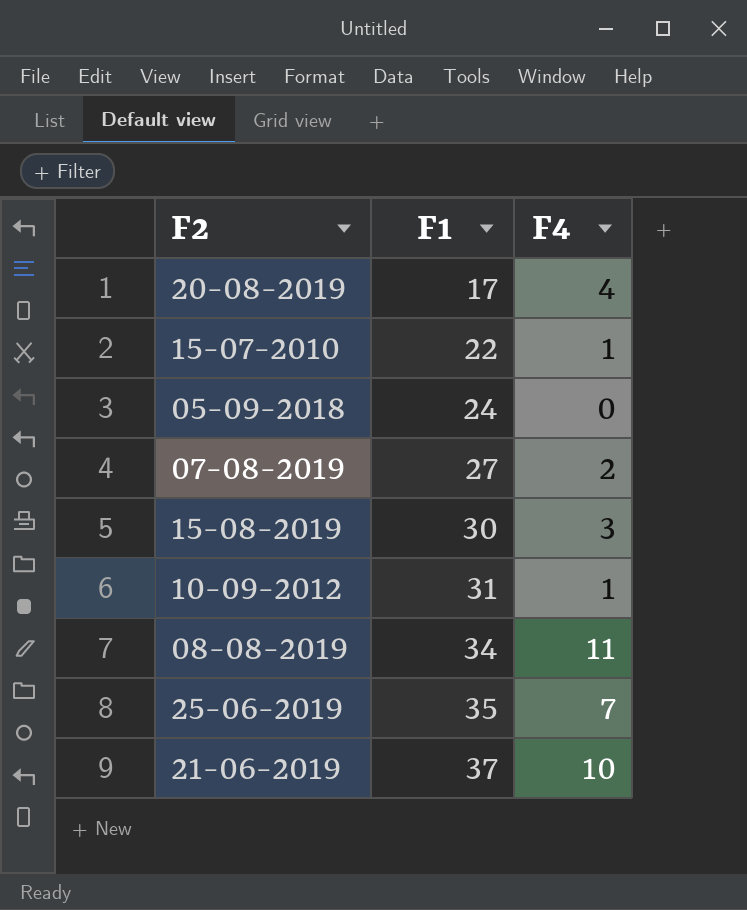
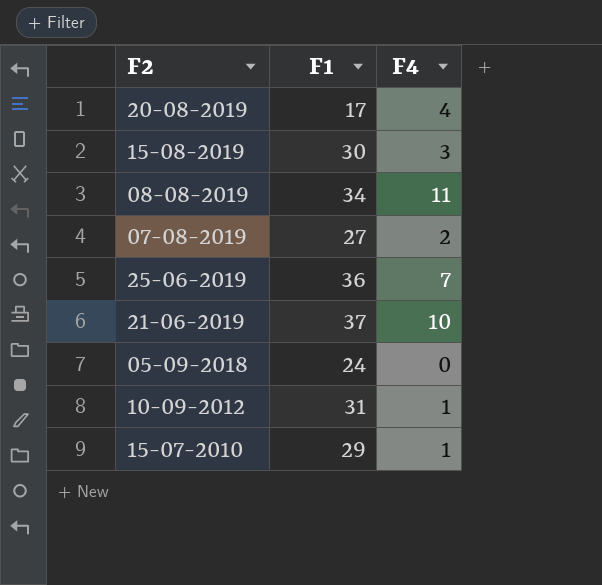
row order: F1 ascending -> F2 descending
25-06-2019 | F1: 35 -> 36
15-07-2010 | F1: 22 -> 29

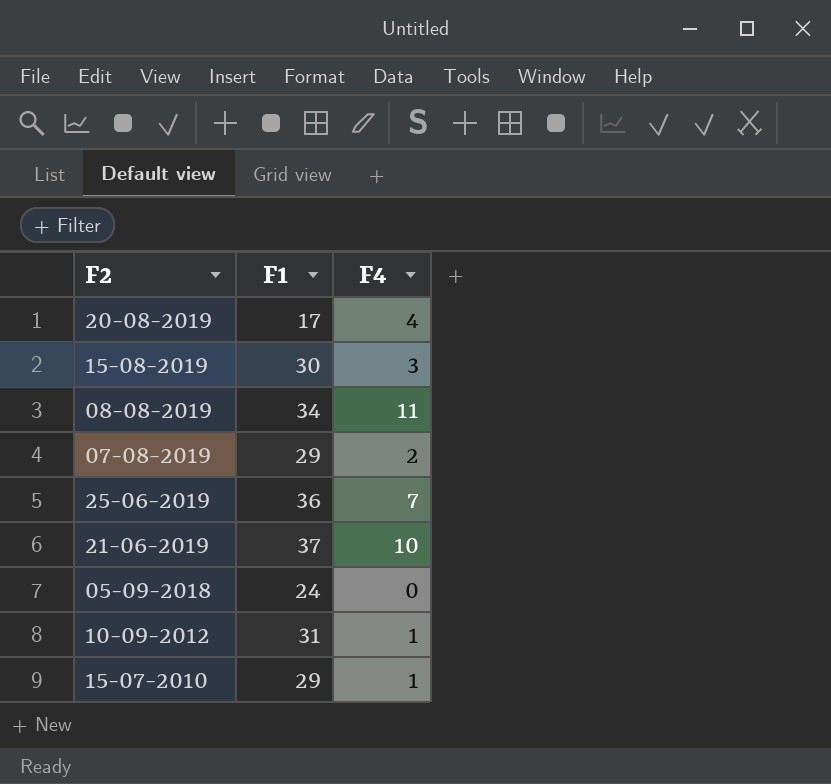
07-08-2019 | F1: 27 -> 29

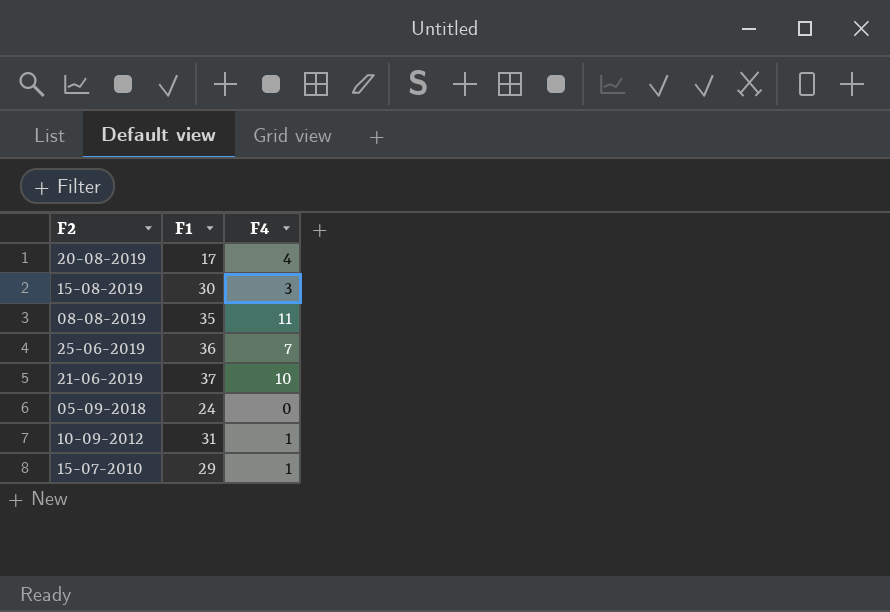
row 07-08-2019: 29 | 2 -> none
08-08-2019 | F1: 34 -> 35

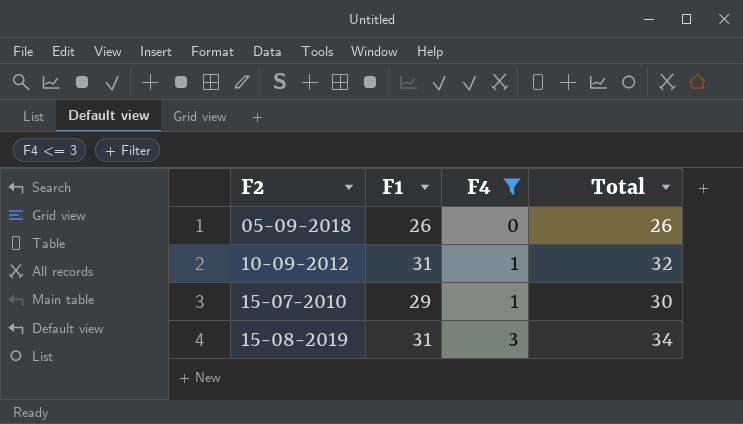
filter: none -> F4 <= 3
row order: F2 descending -> F4 ascending
column Total | formula: none -> [F1] + [F4]
05-09-2018 | F1: 24 -> 26
15-08-2019 | F1: 30 -> 31

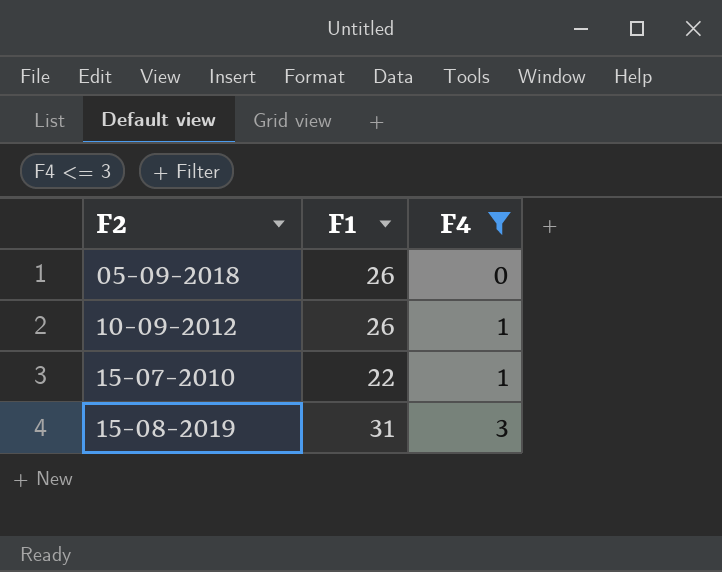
column Total | formula: [F1] + [F4] -> none
10-09-2012 | F1: 31 -> 26
15-07-2010 | F1: 29 -> 22

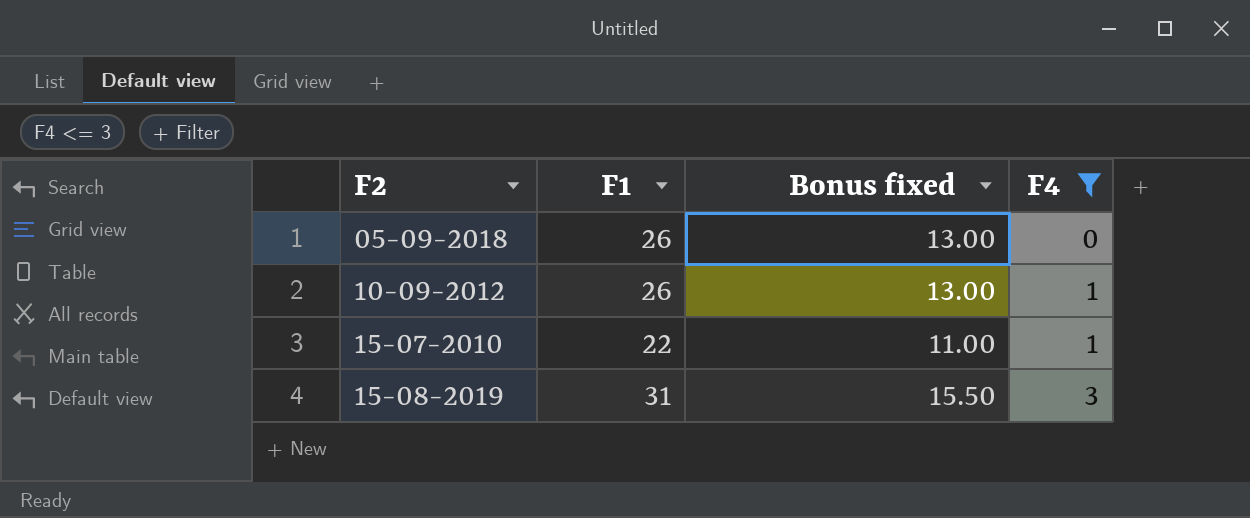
column Bonus fixed | formula: none -> [F1] * 0.5

